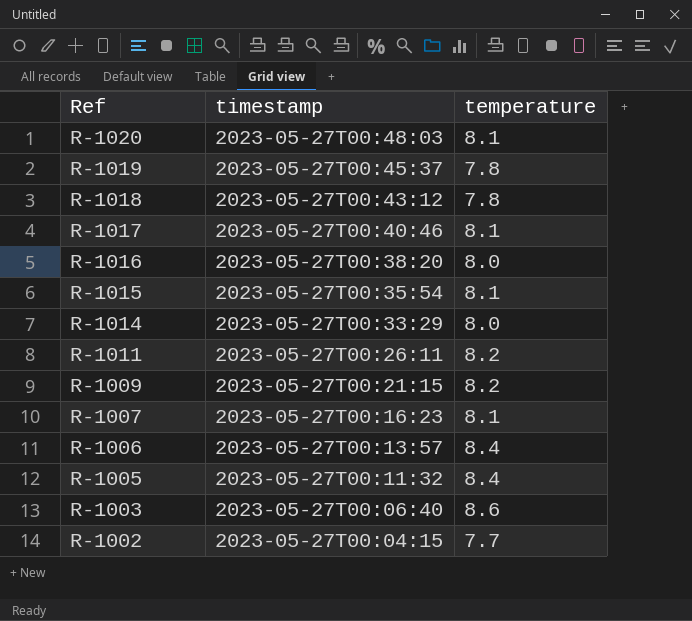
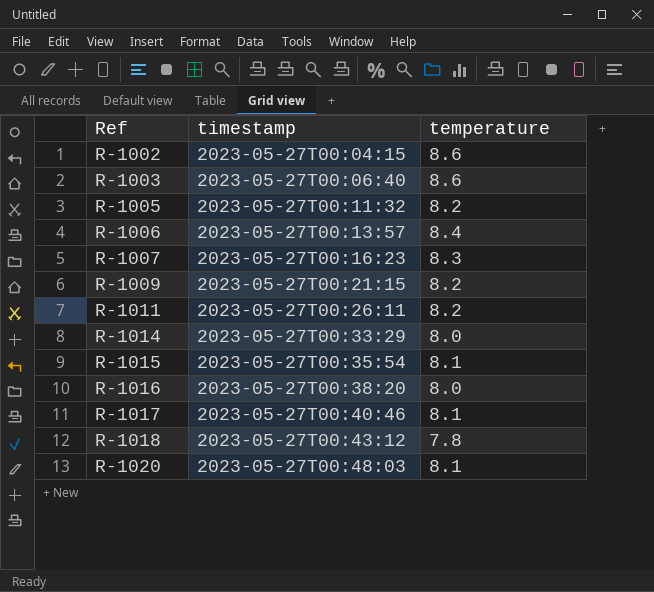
row order: Ref descending -> Ref ascending
row R-1019: 2023-05-27T00:45:37 | 7.8 -> none
R-1002 | temperature: 7.7 -> 8.6
R-1005 | temperature: 8.4 -> 8.2
R-1007 | temperature: 8.1 -> 8.3

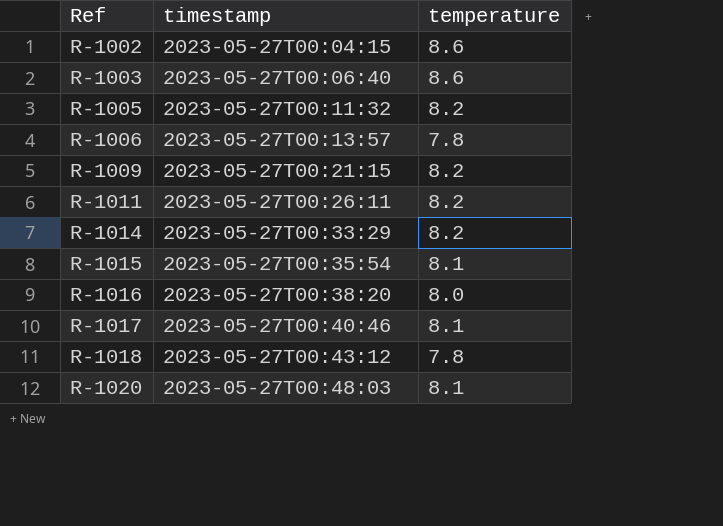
row R-1007: 2023-05-27T00:16:23 | 8.3 -> none
R-1006 | temperature: 8.4 -> 7.8
R-1014 | temperature: 8.0 -> 8.2

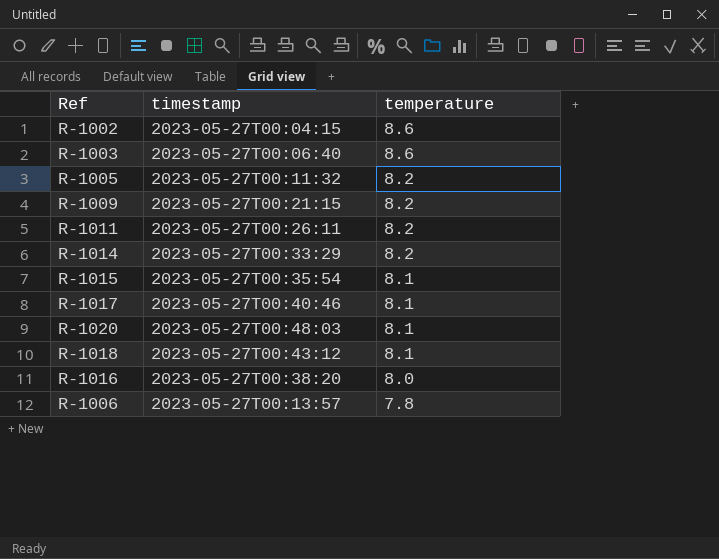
row order: Ref ascending -> temperature descending
R-1018 | temperature: 7.8 -> 8.1

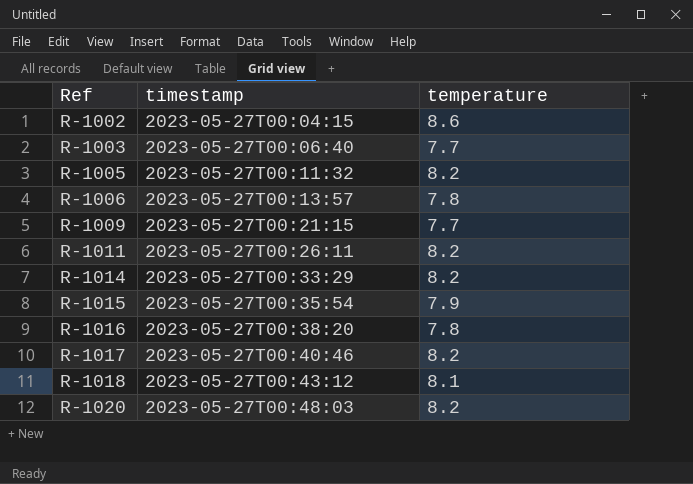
row order: temperature descending -> Ref ascending
R-1003 | temperature: 8.6 -> 7.7
R-1009 | temperature: 8.2 -> 7.7
R-1015 | temperature: 8.1 -> 7.9
R-1016 | temperature: 8.0 -> 7.8
R-1017 | temperature: 8.1 -> 8.2
R-1020 | temperature: 8.1 -> 8.2

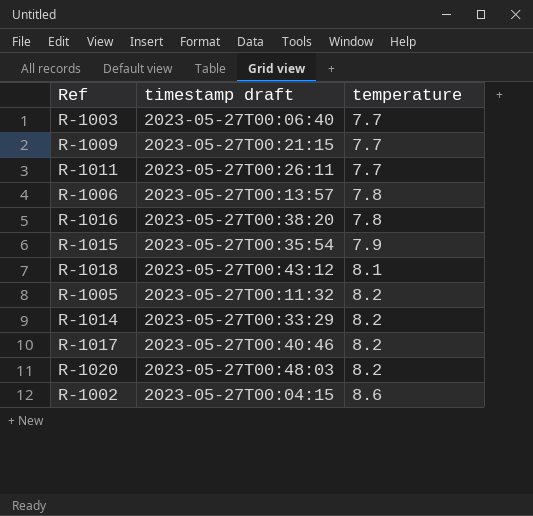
row order: Ref ascending -> temperature ascending
column name: timestamp -> timestamp draft
R-1011 | temperature: 8.2 -> 7.7

